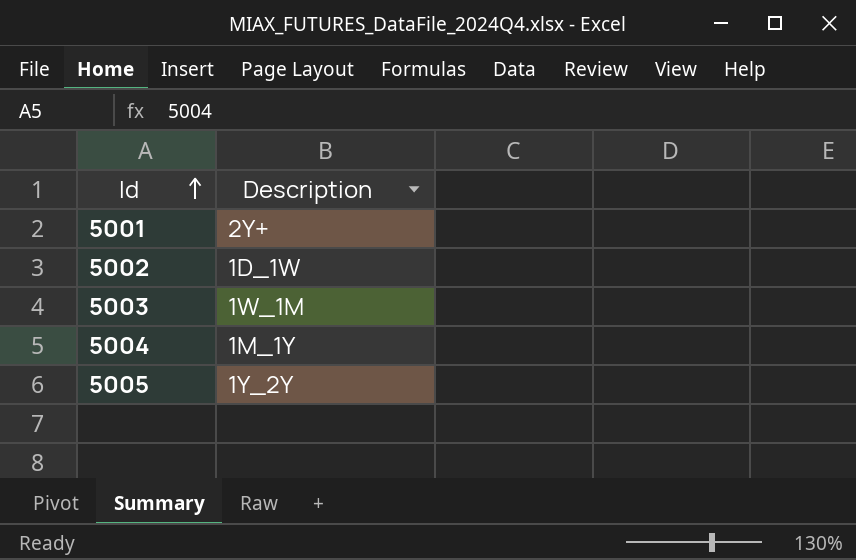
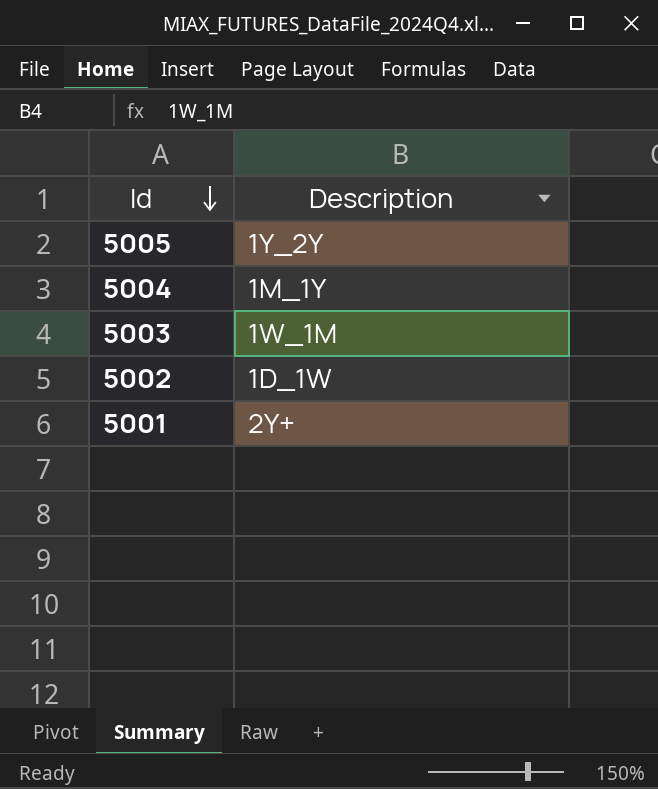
row order: Id ascending -> Id descending

